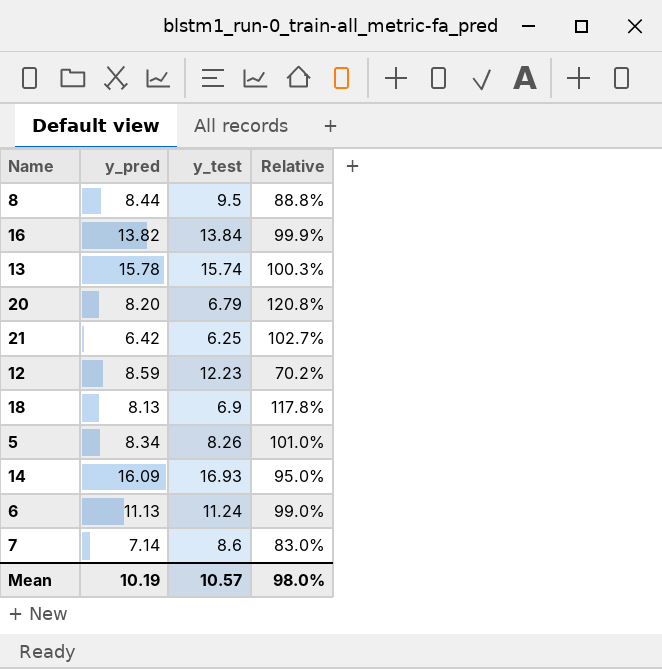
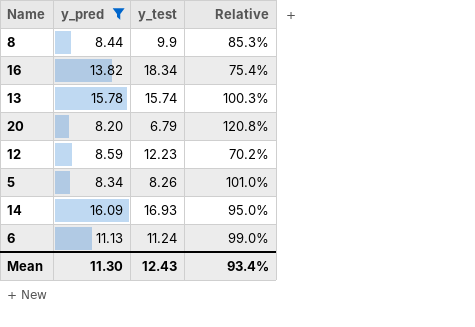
filter: none -> y_pred >= 8.20
8 | y_test: 9.5 -> 9.9
8 | Relative: 88.8% -> 85.3%
16 | y_test: 13.84 -> 18.34
16 | Relative: 99.9% -> 75.4%
Mean | y_pred: 10.19 -> 11.30
Mean | y_test: 10.57 -> 12.43
Mean | Relative: 98.0% -> 93.4%

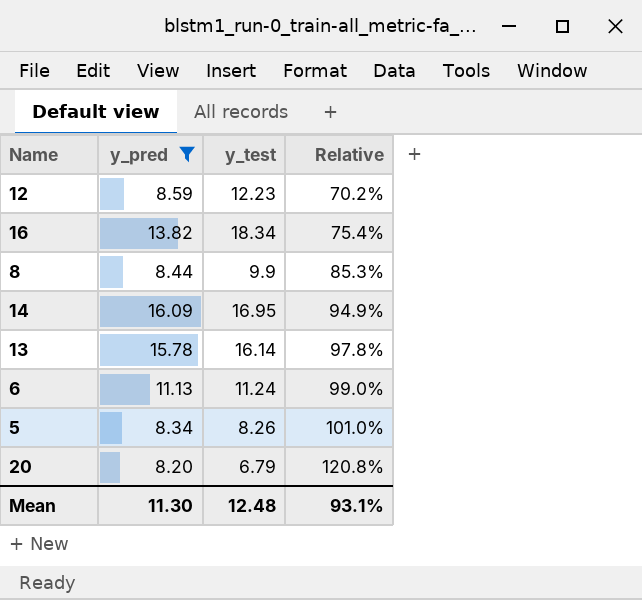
row order: none -> Relative ascending
14 | y_test: 16.93 -> 16.95
14 | Relative: 95.0% -> 94.9%
13 | y_test: 15.74 -> 16.14
13 | Relative: 100.3% -> 97.8%
Mean | y_test: 12.43 -> 12.48
Mean | Relative: 93.4% -> 93.1%

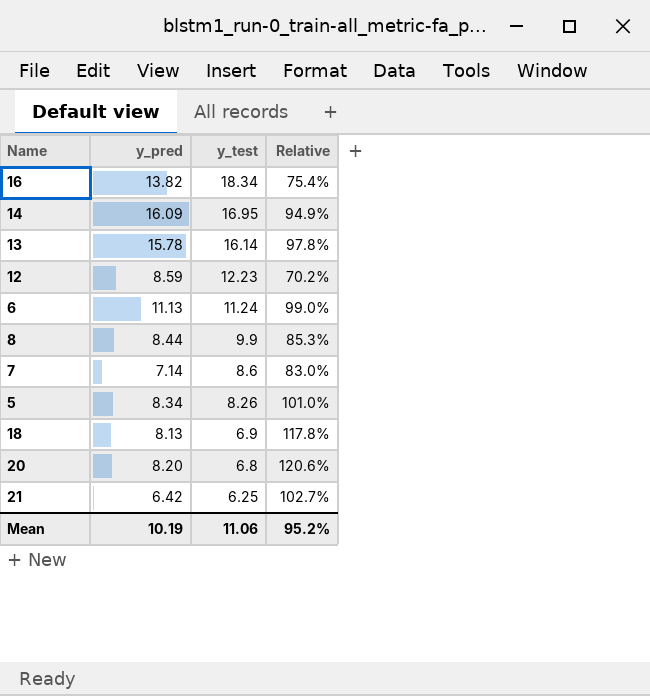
filter: y_pred >= 8.20 -> none
row order: Relative ascending -> y_test descending
20 | y_test: 6.79 -> 6.8
20 | Relative: 120.8% -> 120.6%
Mean | y_pred: 11.30 -> 10.19
Mean | y_test: 12.48 -> 11.06
Mean | Relative: 93.1% -> 95.2%

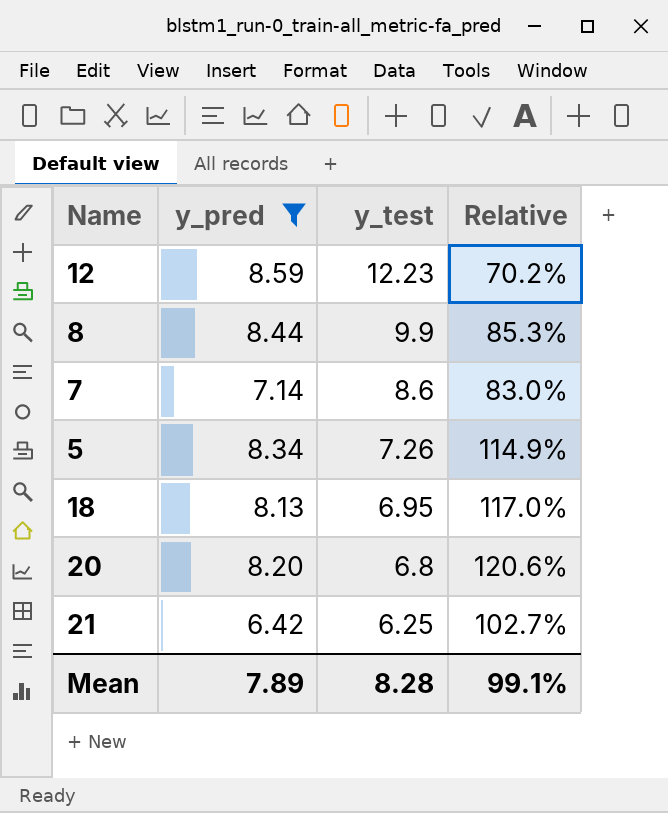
filter: none -> y_pred <= 8.59
5 | y_test: 8.26 -> 7.26
5 | Relative: 101.0% -> 114.9%
18 | y_test: 6.9 -> 6.95
18 | Relative: 117.8% -> 117.0%
Mean | y_pred: 10.19 -> 7.89
Mean | y_test: 11.06 -> 8.28
Mean | Relative: 95.2% -> 99.1%

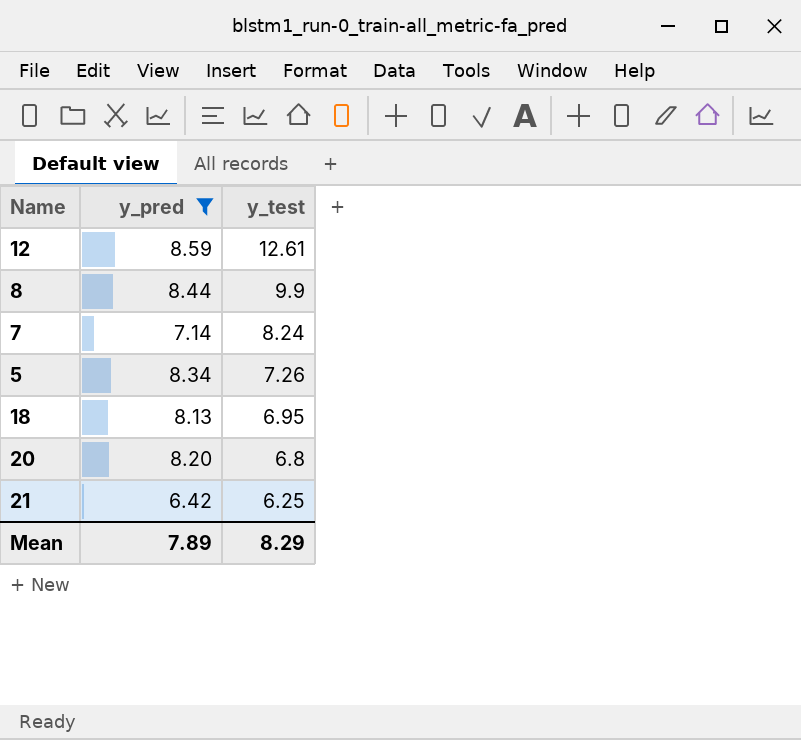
column Relative | formula: [y_pred] / [y_test] -> none
12 | y_test: 12.23 -> 12.61
7 | y_test: 8.6 -> 8.24
Mean | y_test: 8.28 -> 8.29

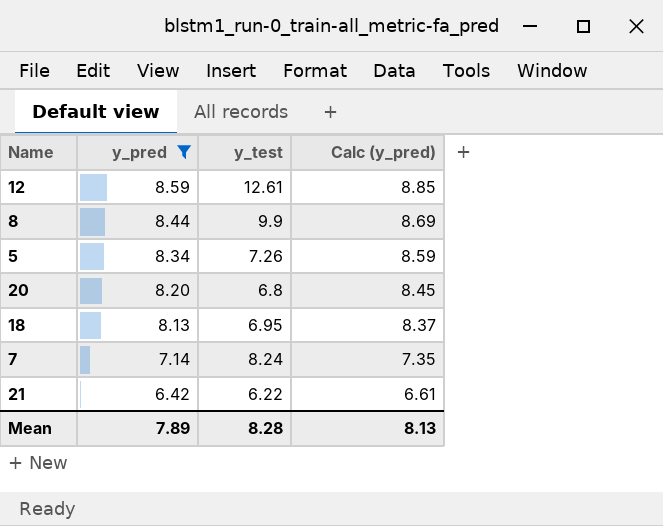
row order: y_test descending -> y_pred descending
column Calc (y_pred) | formula: none -> [y_pred] * 1.03
21 | y_test: 6.25 -> 6.22
Mean | y_test: 8.29 -> 8.28

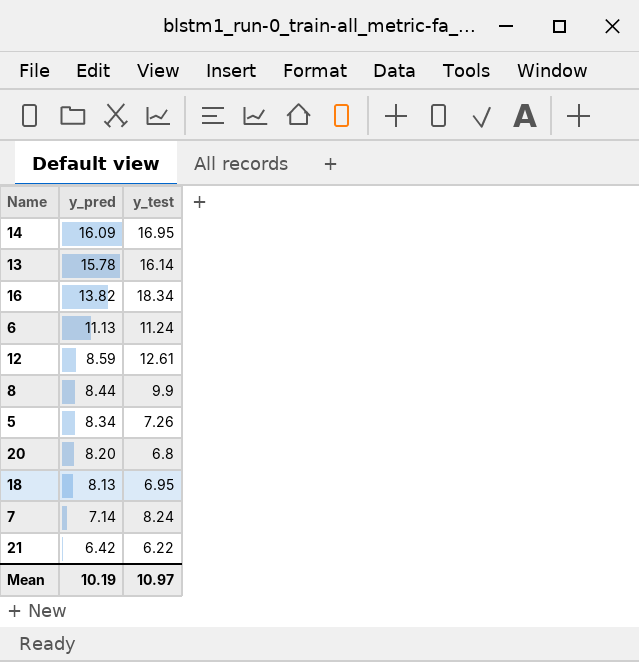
filter: y_pred <= 8.59 -> none
column Calc (y_pred) | formula: [y_pred] * 1.03 -> none
Mean | y_pred: 7.89 -> 10.19
Mean | y_test: 8.28 -> 10.97

